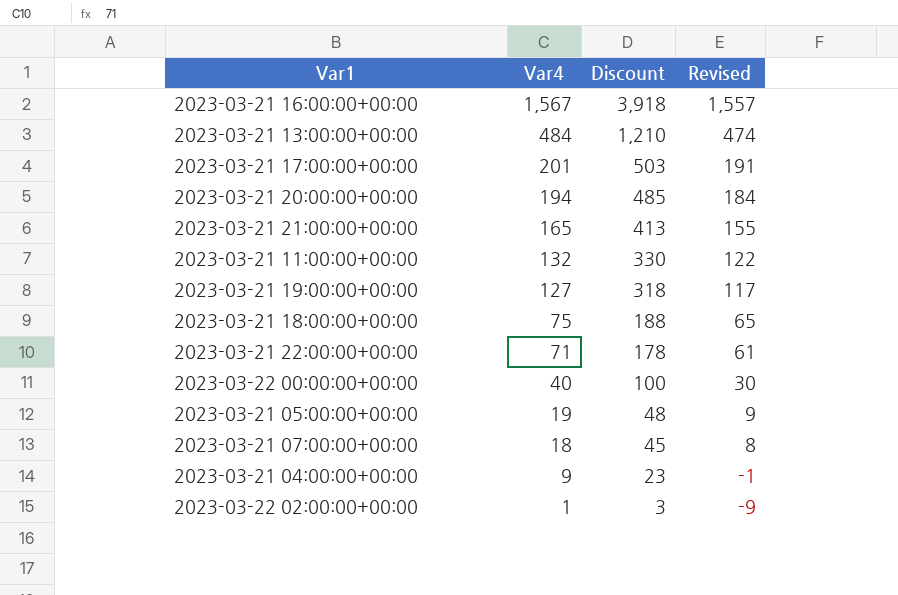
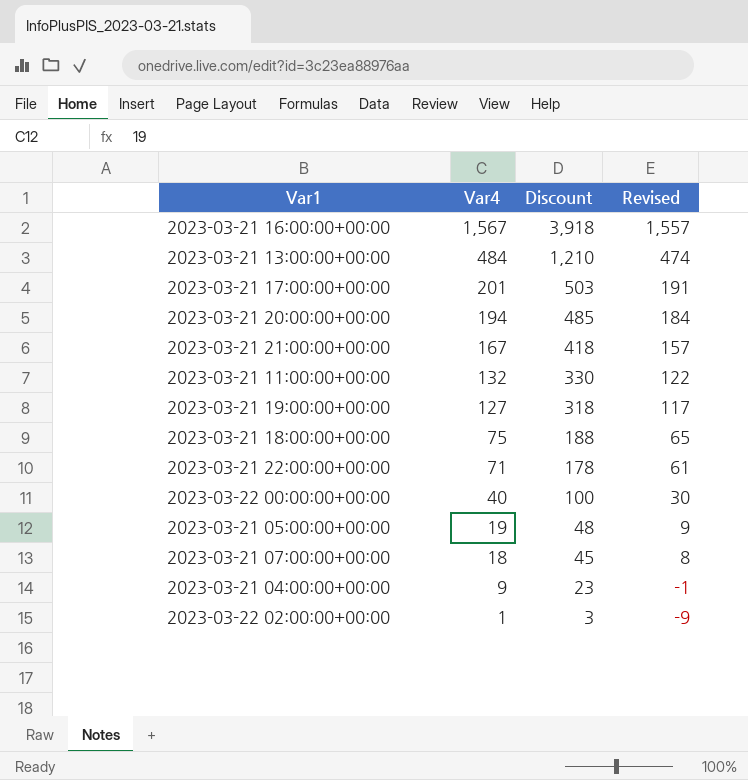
2023-03-21 21:00:00+00:00 | Var4: 165 -> 167
2023-03-21 21:00:00+00:00 | Discount: 413 -> 418
2023-03-21 21:00:00+00:00 | Revised: 155 -> 157

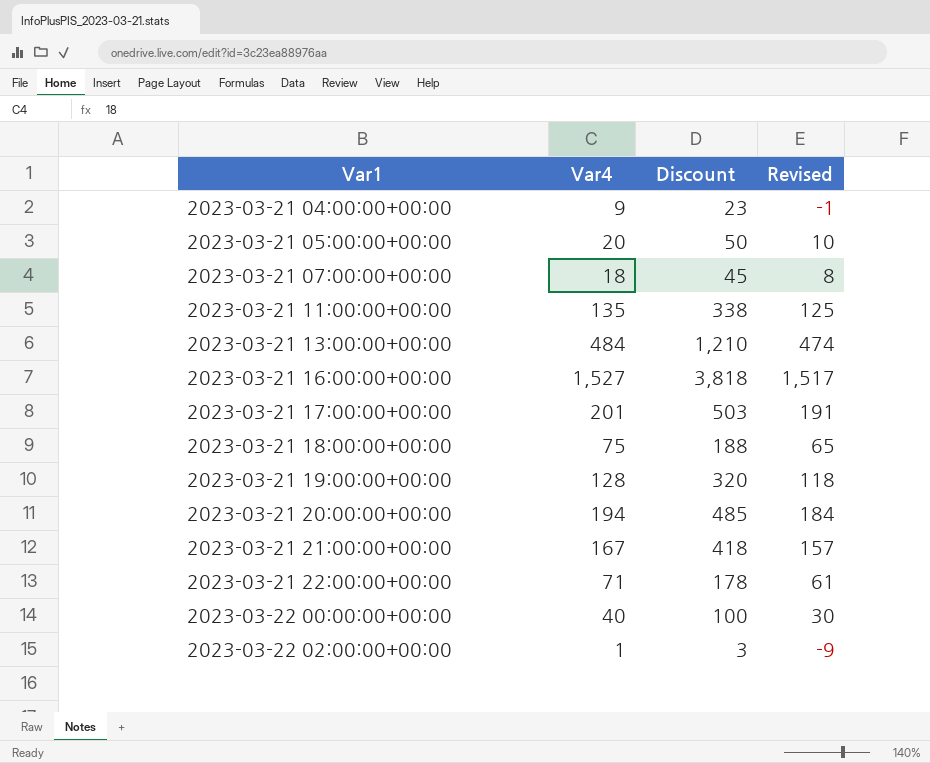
row order: Var4 descending -> Var1 ascending
2023-03-21 05:00:00+00:00 | Var4: 19 -> 20
2023-03-21 05:00:00+00:00 | Discount: 48 -> 50
2023-03-21 05:00:00+00:00 | Revised: 9 -> 10
2023-03-21 11:00:00+00:00 | Var4: 132 -> 135
2023-03-21 11:00:00+00:00 | Discount: 330 -> 338
2023-03-21 11:00:00+00:00 | Revised: 122 -> 125
2023-03-21 16:00:00+00:00 | Var4: 1,567 -> 1,527
2023-03-21 16:00:00+00:00 | Discount: 3,918 -> 3,818
2023-03-21 16:00:00+00:00 | Revised: 1,557 -> 1,517
2023-03-21 19:00:00+00:00 | Var4: 127 -> 128
2023-03-21 19:00:00+00:00 | Discount: 318 -> 320
2023-03-21 19:00:00+00:00 | Revised: 117 -> 118

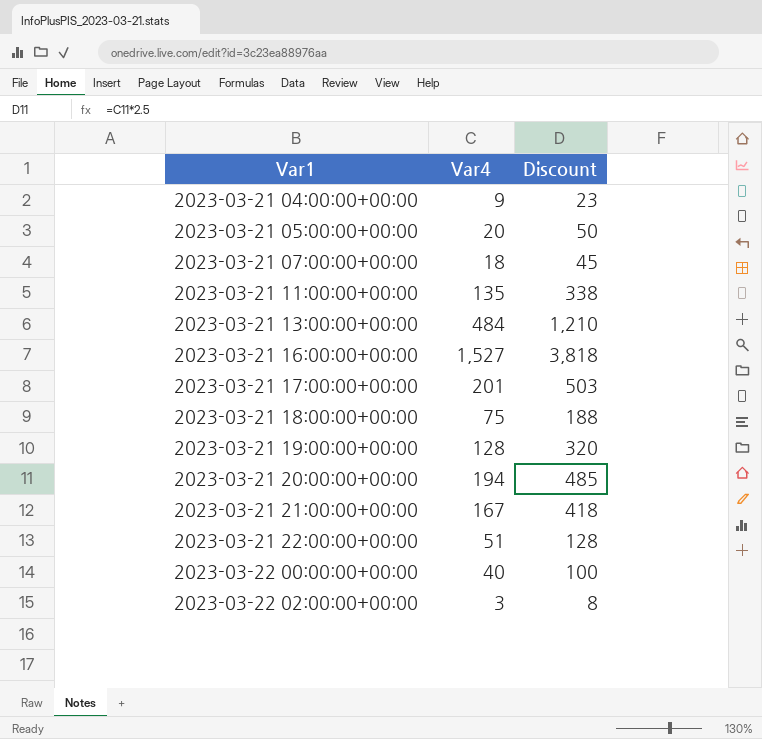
column Revised | formula: [Var4] - 10 -> none
2023-03-21 22:00:00+00:00 | Var4: 71 -> 51
2023-03-21 22:00:00+00:00 | Discount: 178 -> 128
2023-03-22 02:00:00+00:00 | Var4: 1 -> 3
2023-03-22 02:00:00+00:00 | Discount: 3 -> 8

